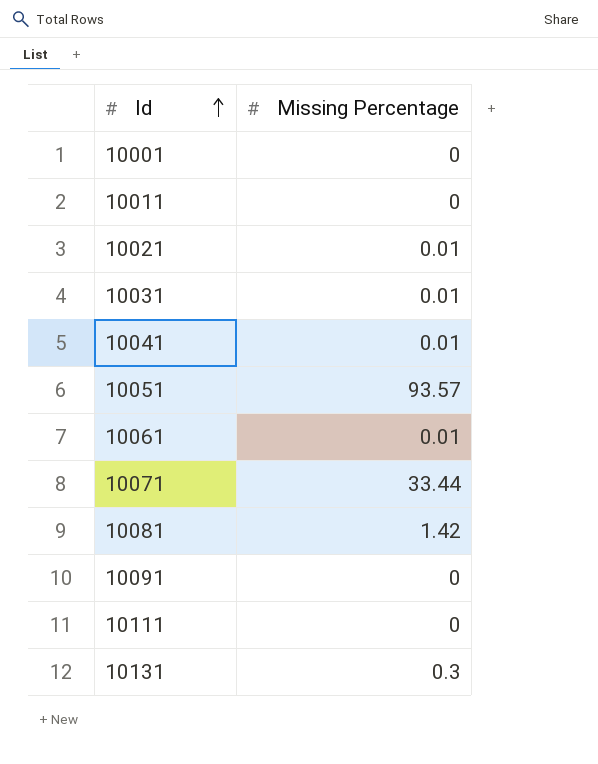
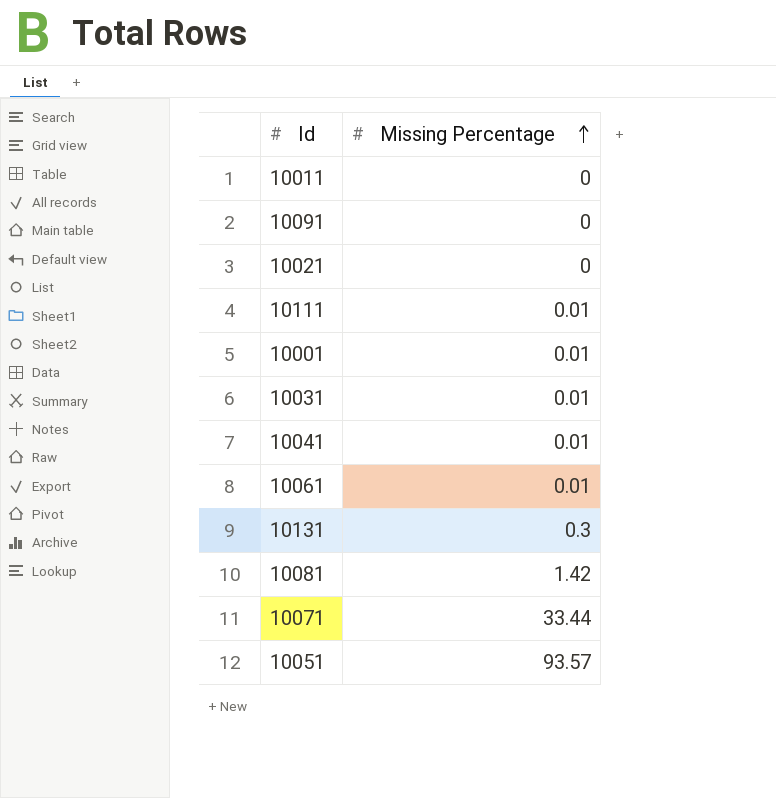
row order: Id ascending -> Missing Percentage ascending
10021 | Missing Percentage: 0.01 -> 0
10111 | Missing Percentage: 0 -> 0.01
10001 | Missing Percentage: 0 -> 0.01

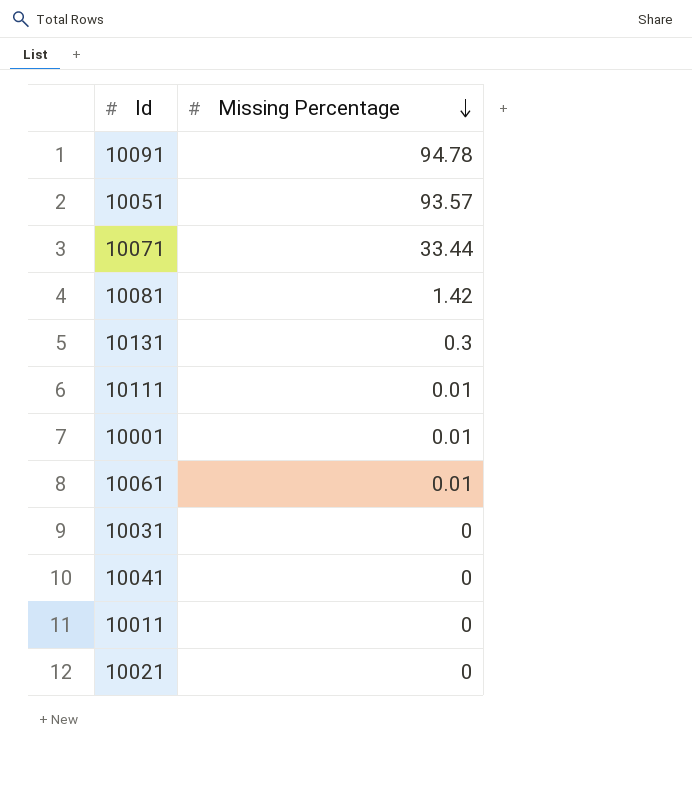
row order: Missing Percentage ascending -> Missing Percentage descending
10091 | Missing Percentage: 0 -> 94.78
10031 | Missing Percentage: 0.01 -> 0
10041 | Missing Percentage: 0.01 -> 0

